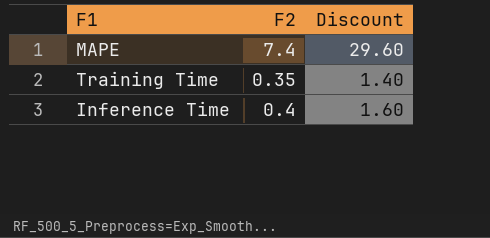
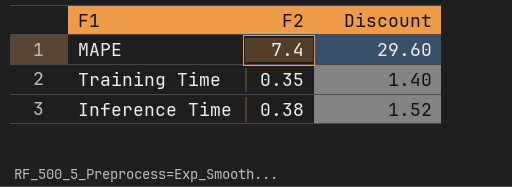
Inference Time | F2: 0.4 -> 0.38
Inference Time | Discount: 1.60 -> 1.52

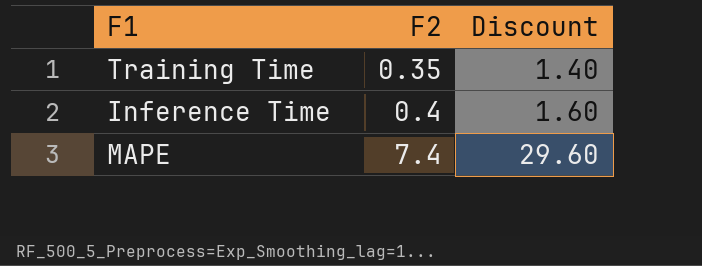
row order: none -> F2 ascending
Inference Time | F2: 0.38 -> 0.4
Inference Time | Discount: 1.52 -> 1.60

